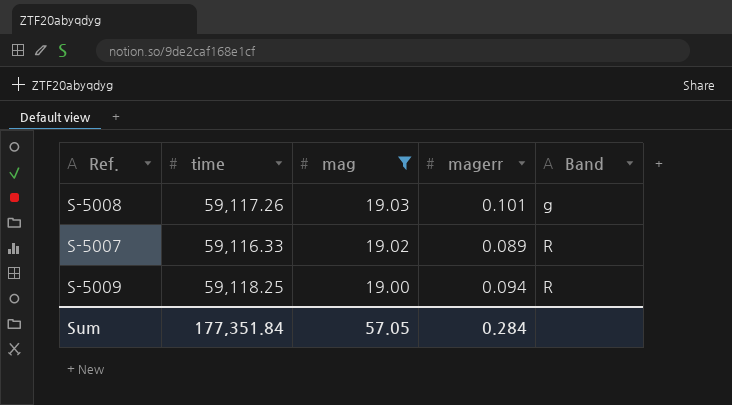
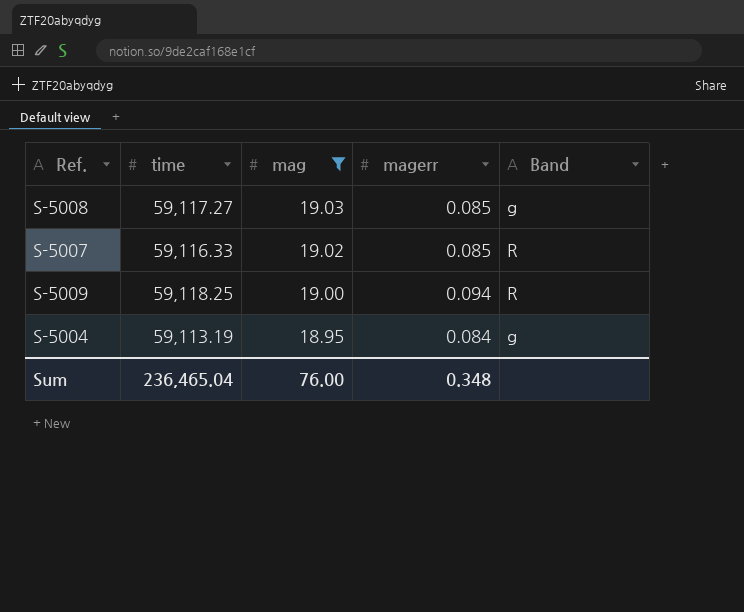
S-5008 | time: 59,117.26 -> 59,117.27
S-5008 | magerr: 0.101 -> 0.085
S-5007 | magerr: 0.089 -> 0.085
row S-5004: none -> 59,113.19 | 18.95 | 0.084 | g
Sum | time: 177,351.84 -> 236,465.04
Sum | mag: 57.05 -> 76.00
Sum | magerr: 0.284 -> 0.348

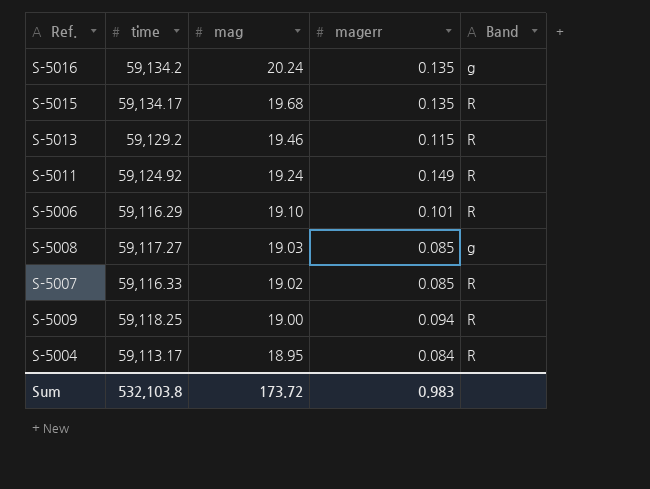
filter: mag <= 19.03 -> none
S-5004 | time: 59,113.19 -> 59,113.17
S-5004 | Band: g -> R
Sum | time: 236,465.04 -> 532,103.8
Sum | mag: 76.00 -> 173.72
Sum | magerr: 0.348 -> 0.983

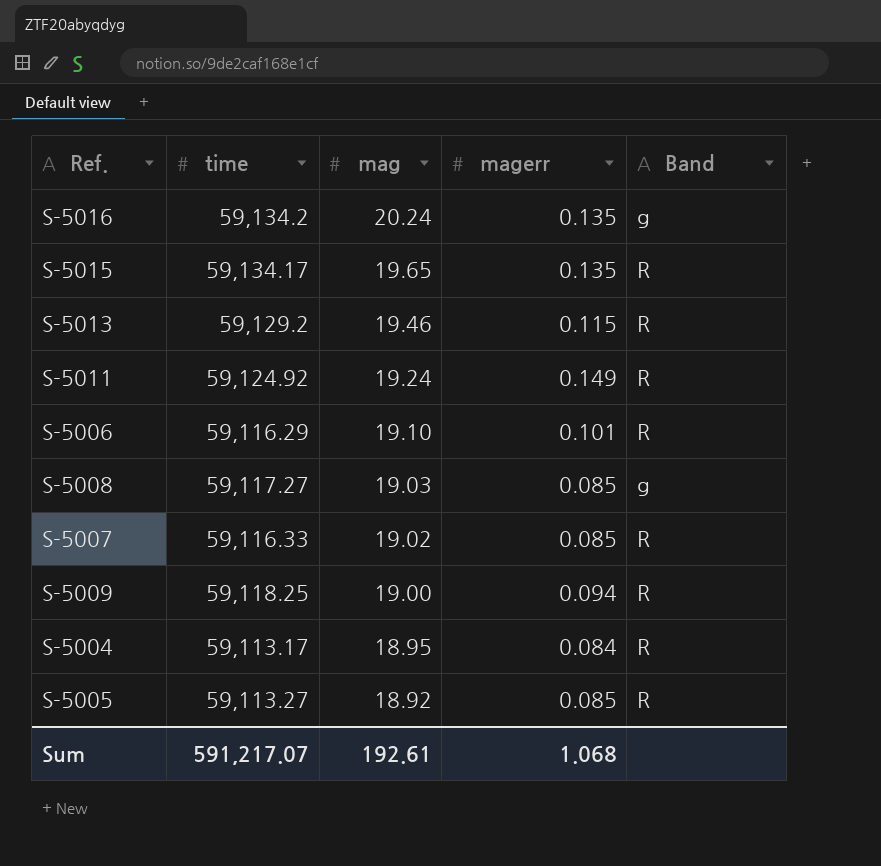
S-5015 | mag: 19.68 -> 19.65
row S-5005: none -> 59,113.27 | 18.92 | 0.085 | R
Sum | time: 532,103.8 -> 591,217.07
Sum | mag: 173.72 -> 192.61
Sum | magerr: 0.983 -> 1.068

